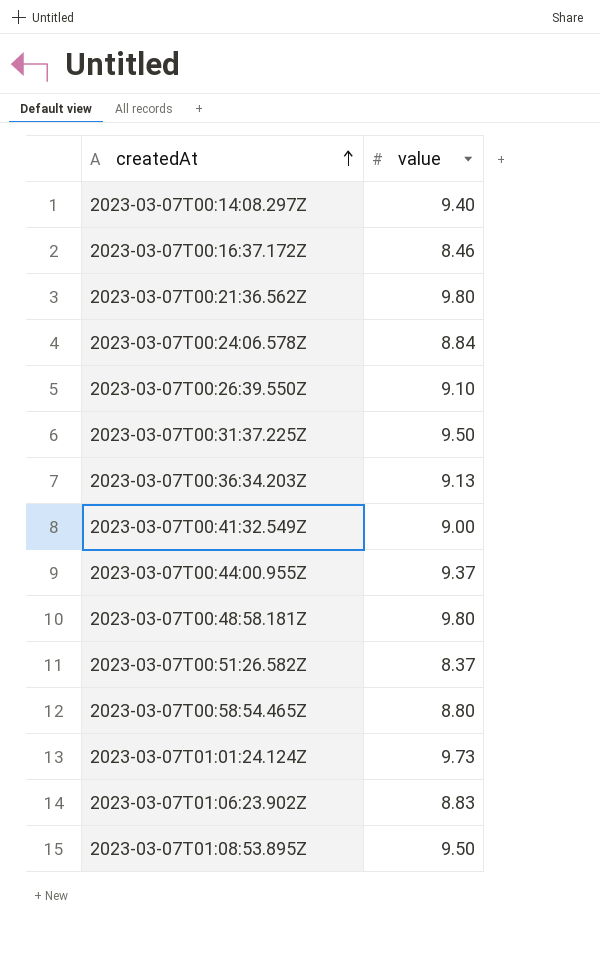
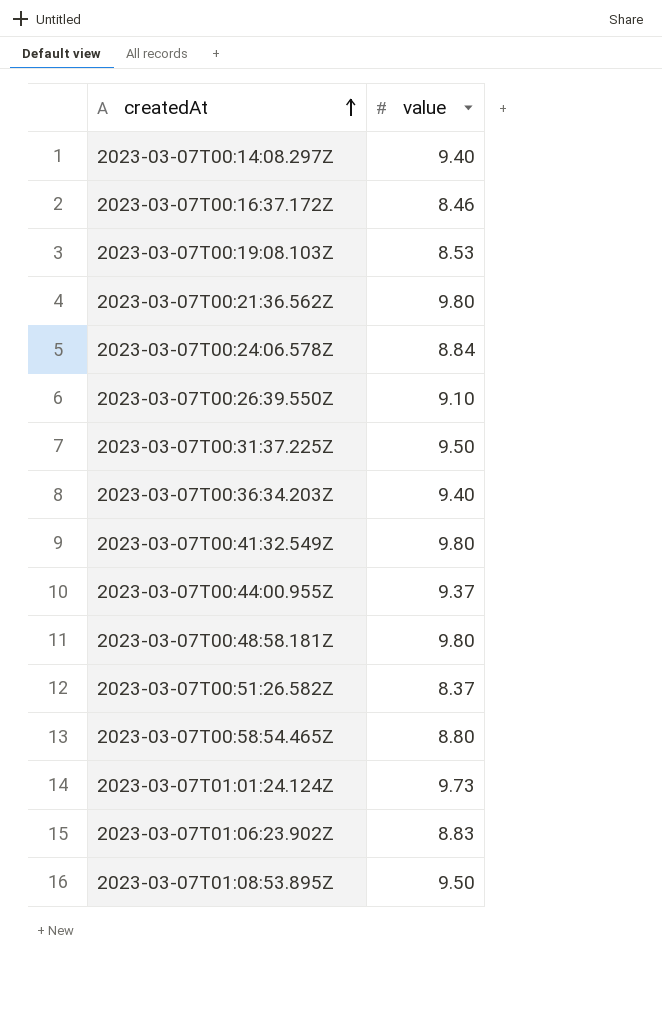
row 2023-03-07T00:19:08.103Z: none -> 8.53
2023-03-07T00:36:34.203Z | value: 9.13 -> 9.40
2023-03-07T00:41:32.549Z | value: 9.00 -> 9.80

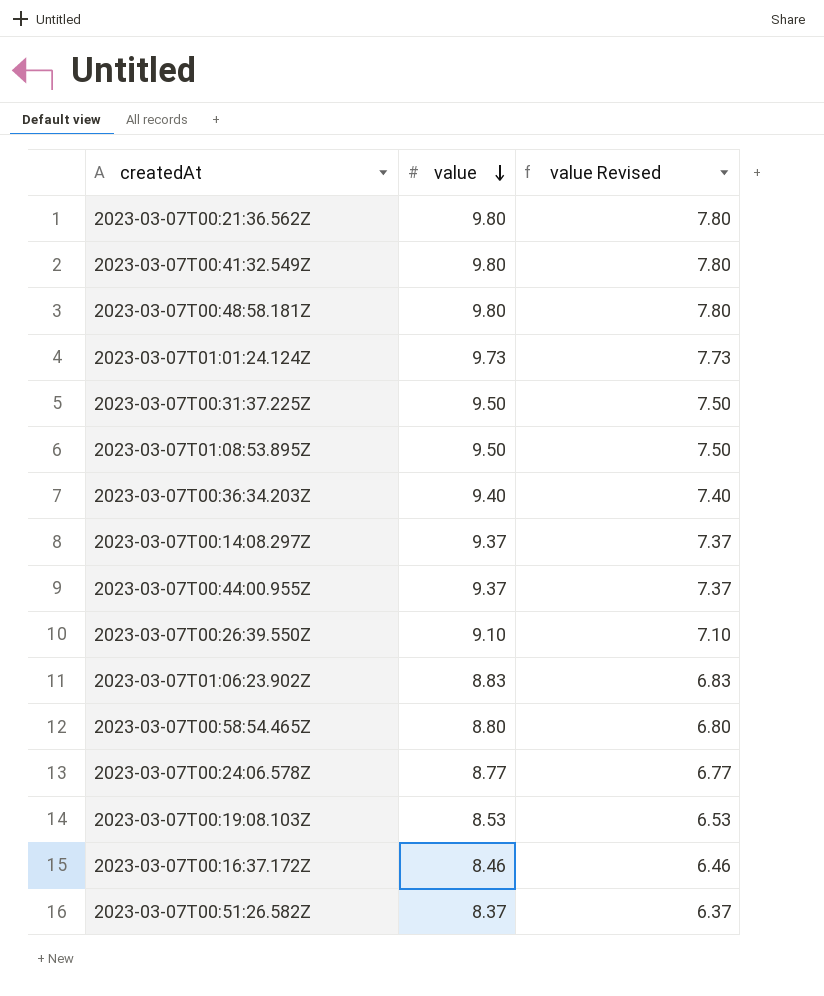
row order: createdAt ascending -> value descending
column value Revised | formula: none -> [value] - 2
2023-03-07T00:14:08.297Z | value: 9.40 -> 9.37
2023-03-07T00:24:06.578Z | value: 8.84 -> 8.77

